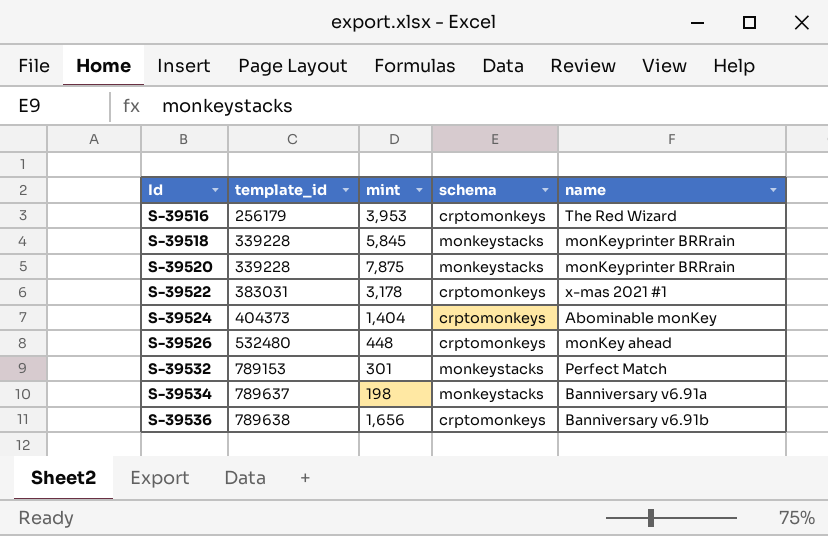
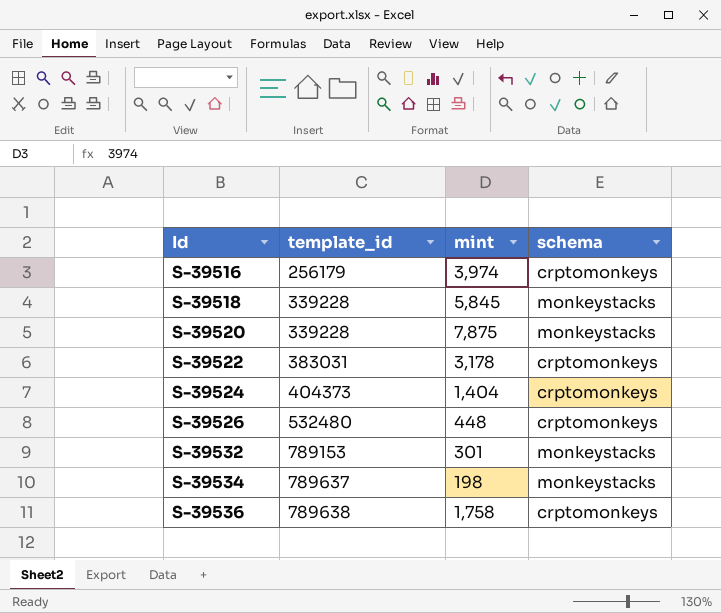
column name | position: 5 -> none
S-39516 | mint: 3,953 -> 3,974
S-39536 | mint: 1,656 -> 1,758

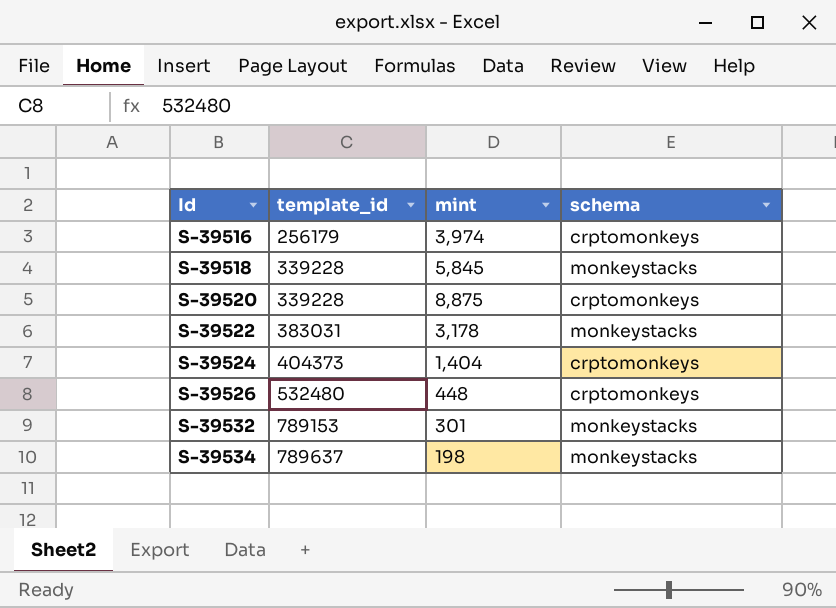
row S-39536: 789638 | 1,758 | crptomonkeys -> none
S-39520 | mint: 7,875 -> 8,875
S-39520 | schema: monkeystacks -> crptomonkeys
S-39522 | schema: crptomonkeys -> monkeystacks

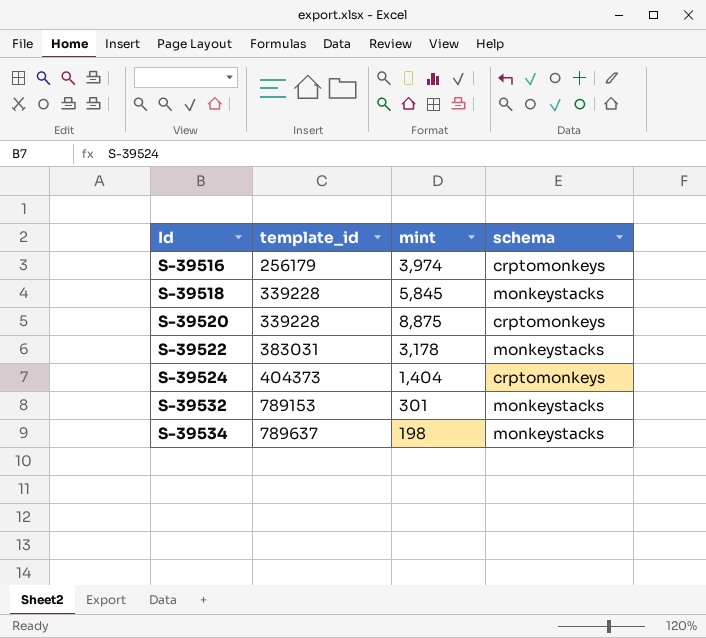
row S-39526: 532480 | 448 | crptomonkeys -> none

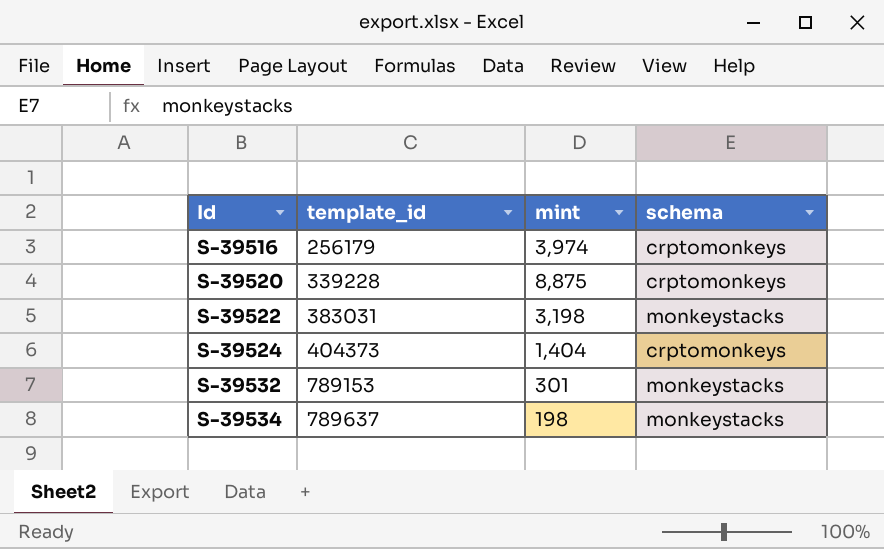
row S-39518: 339228 | 5,845 | monkeystacks -> none
S-39522 | mint: 3,178 -> 3,198

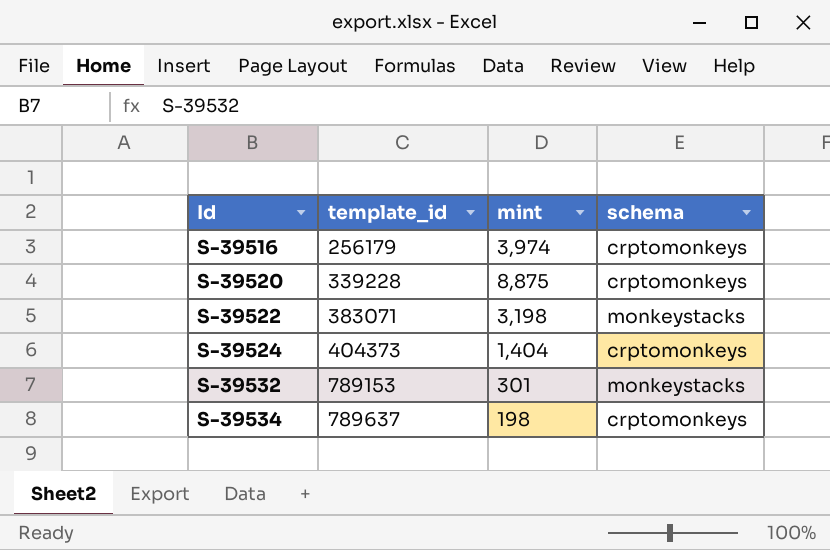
S-39522 | template_id: 383031 -> 383071
S-39534 | schema: monkeystacks -> crptomonkeys

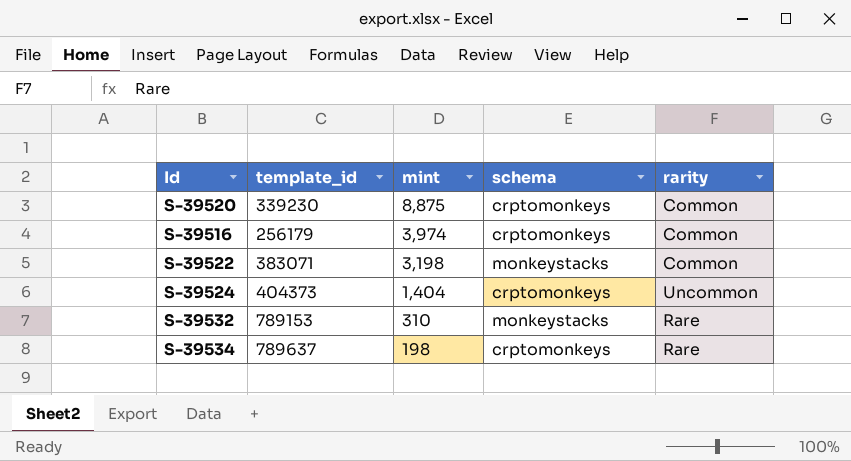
row order: Id ascending -> mint descending
column rarity | position: none -> 5
S-39520 | template_id: 339228 -> 339230
S-39532 | mint: 301 -> 310

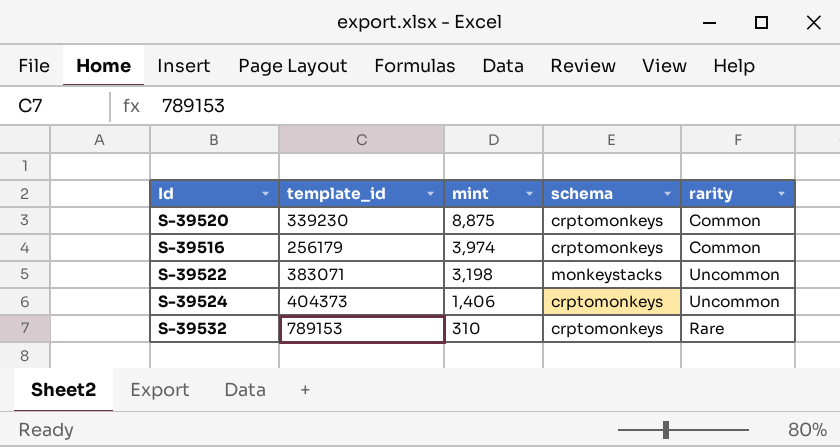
row S-39534: 789637 | 198 | crptomonkeys | Rare -> none
S-39522 | rarity: Common -> Uncommon
S-39524 | mint: 1,404 -> 1,406
S-39532 | schema: monkeystacks -> crptomonkeys

